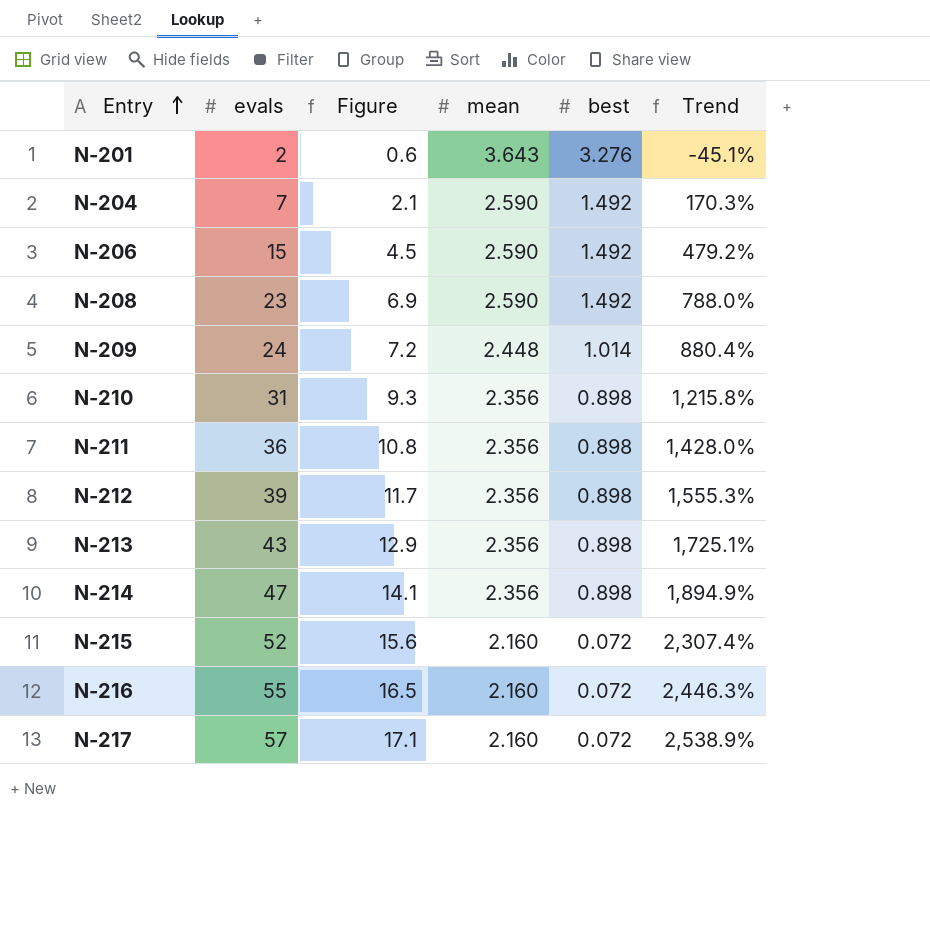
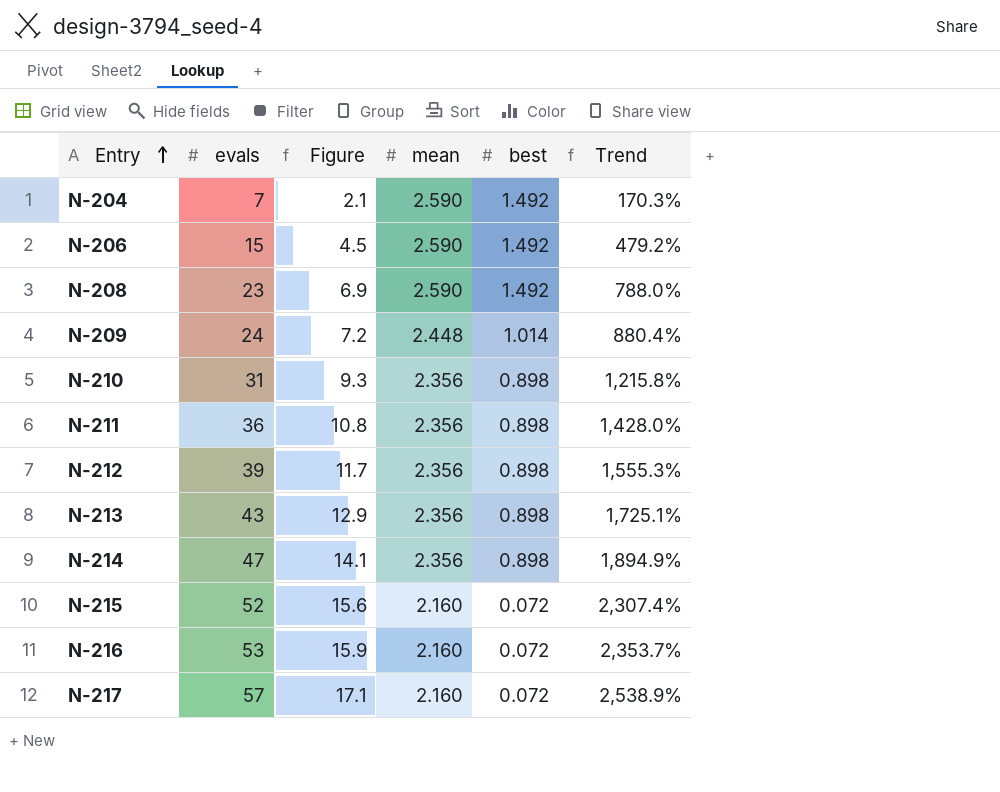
row N-201: 2 | 0.6 | 3.643 | 3.276 | -45.1% -> none
N-216 | evals: 55 -> 53
N-216 | Figure: 16.5 -> 15.9
N-216 | Trend: 2,446.3% -> 2,353.7%

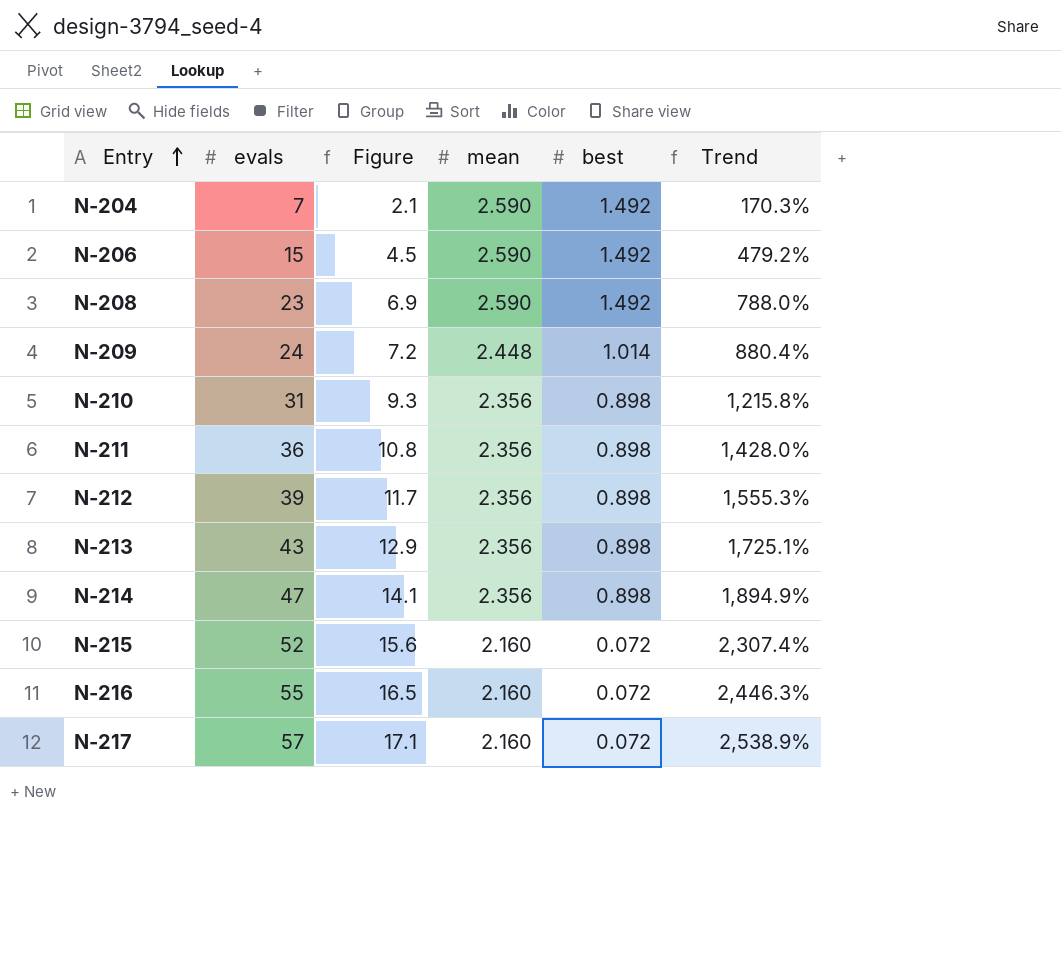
N-216 | evals: 53 -> 55
N-216 | Figure: 15.9 -> 16.5
N-216 | Trend: 2,353.7% -> 2,446.3%

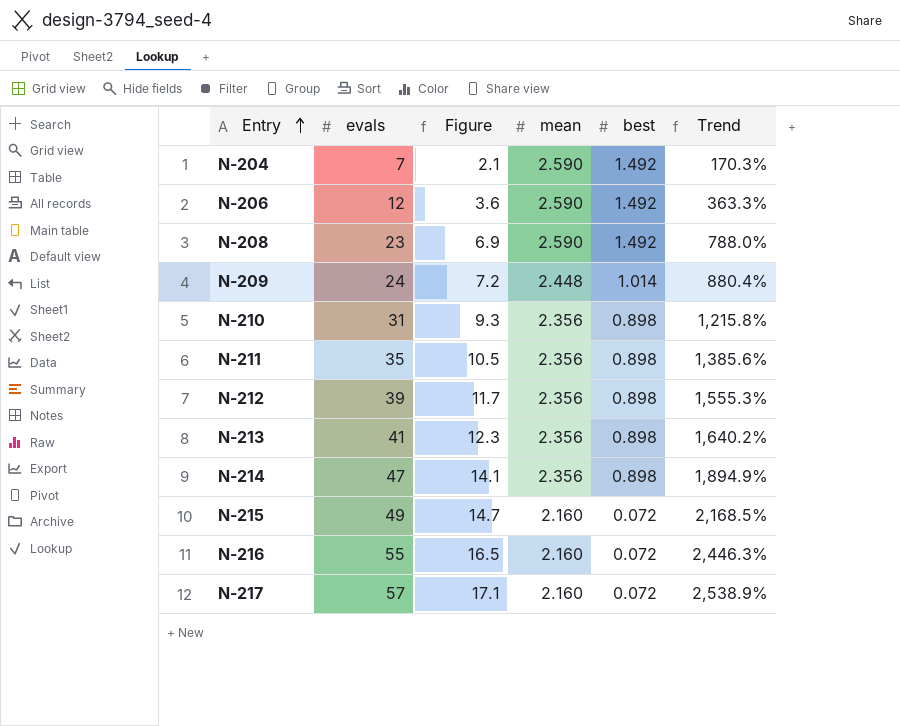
N-206 | evals: 15 -> 12
N-206 | Figure: 4.5 -> 3.6
N-206 | Trend: 479.2% -> 363.3%
N-211 | evals: 36 -> 35
N-211 | Figure: 10.8 -> 10.5
N-211 | Trend: 1,428.0% -> 1,385.6%
N-213 | evals: 43 -> 41
N-213 | Figure: 12.9 -> 12.3
N-213 | Trend: 1,725.1% -> 1,640.2%
N-215 | evals: 52 -> 49
N-215 | Figure: 15.6 -> 14.7
N-215 | Trend: 2,307.4% -> 2,168.5%

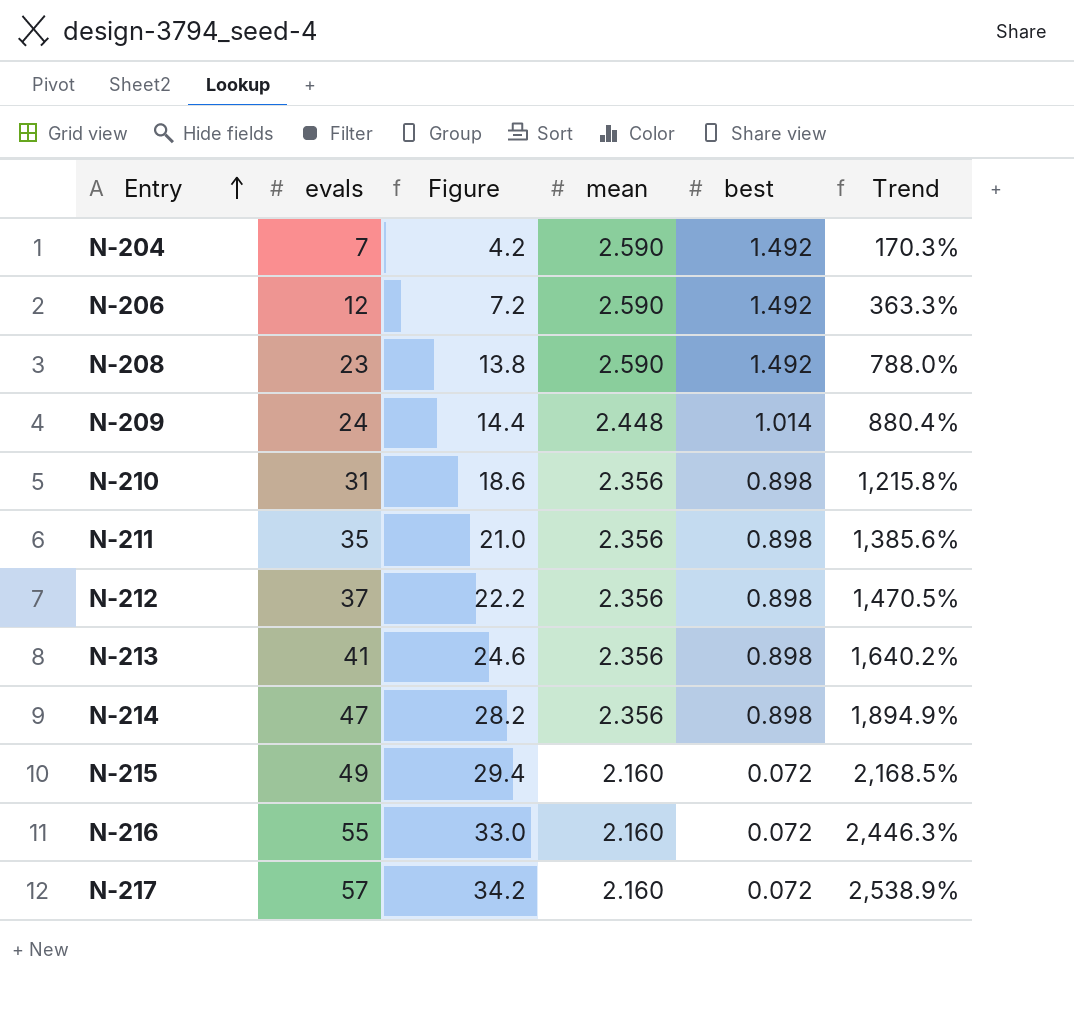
column Figure | formula: [evals] * 0.3 -> [evals] * 0.6
N-212 | evals: 39 -> 37
N-212 | Trend: 1,555.3% -> 1,470.5%

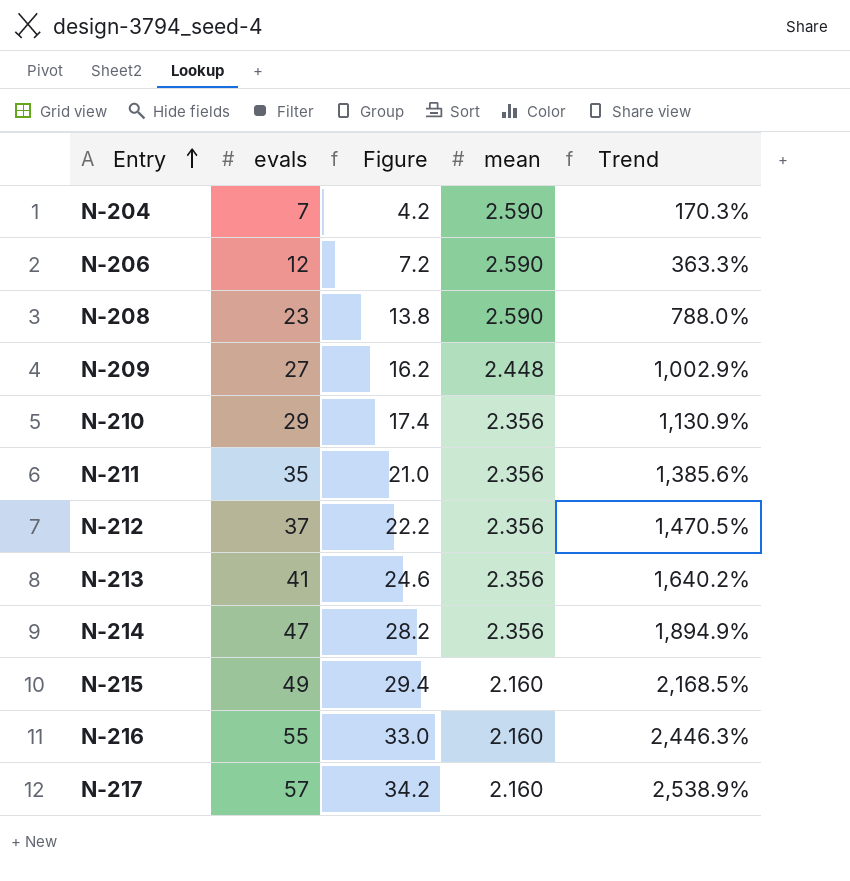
column best | position: 5 -> none
N-209 | evals: 24 -> 27
N-209 | Figure: 14.4 -> 16.2
N-209 | Trend: 880.4% -> 1,002.9%
N-210 | evals: 31 -> 29
N-210 | Figure: 18.6 -> 17.4
N-210 | Trend: 1,215.8% -> 1,130.9%

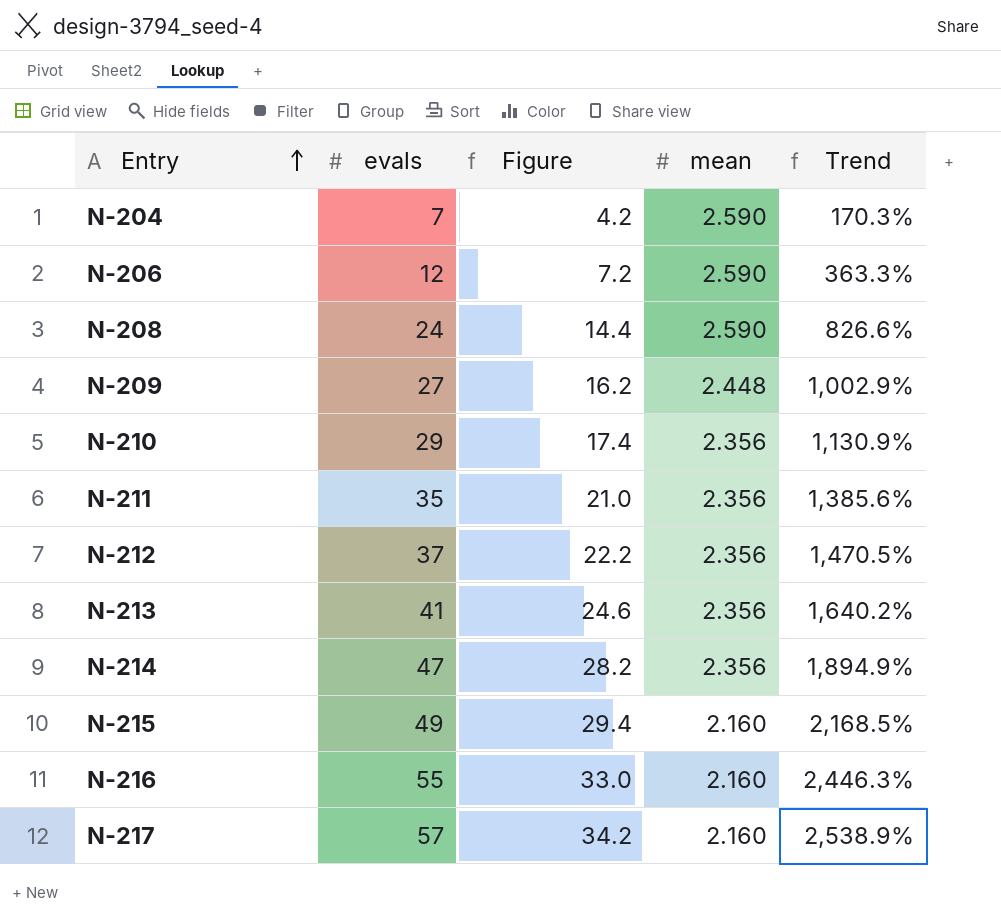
N-208 | evals: 23 -> 24
N-208 | Figure: 13.8 -> 14.4
N-208 | Trend: 788.0% -> 826.6%

